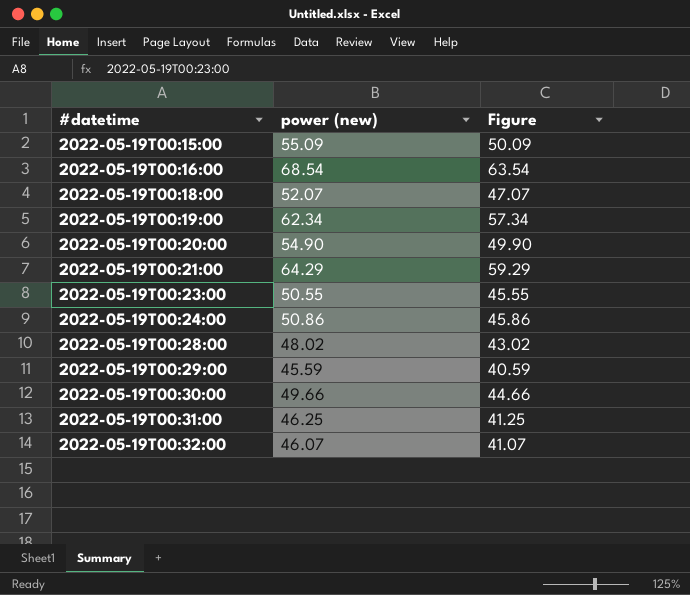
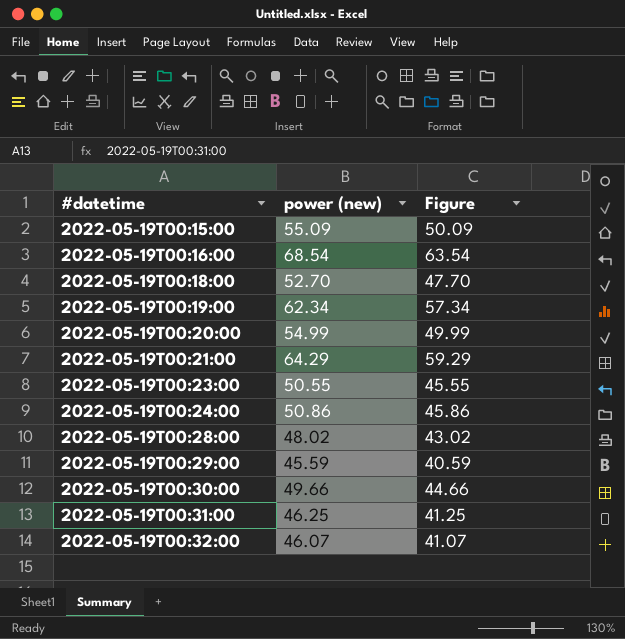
2022-05-19T00:18:00 | power (new): 52.07 -> 52.70
2022-05-19T00:18:00 | Figure: 47.07 -> 47.70
2022-05-19T00:20:00 | power (new): 54.90 -> 54.99
2022-05-19T00:20:00 | Figure: 49.90 -> 49.99

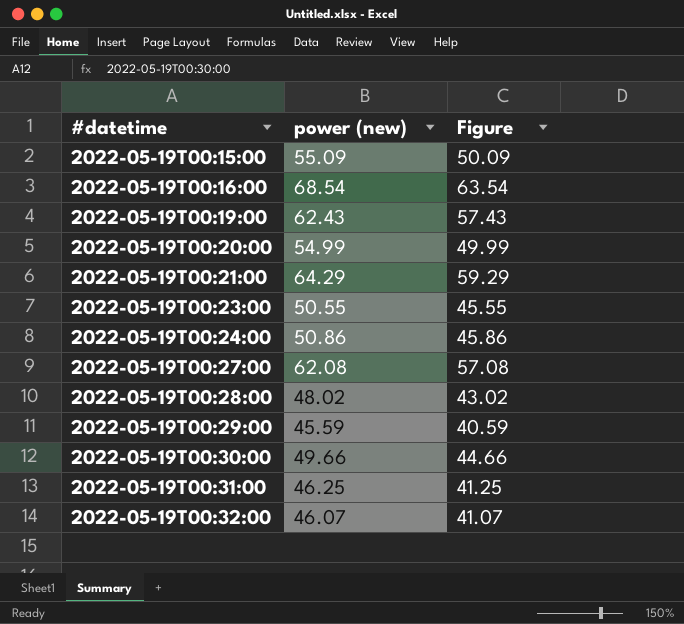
row 2022-05-19T00:18:00: 52.70 | 47.70 -> none
2022-05-19T00:19:00 | power (new): 62.34 -> 62.43
2022-05-19T00:19:00 | Figure: 57.34 -> 57.43
row 2022-05-19T00:27:00: none -> 62.08 | 57.08

